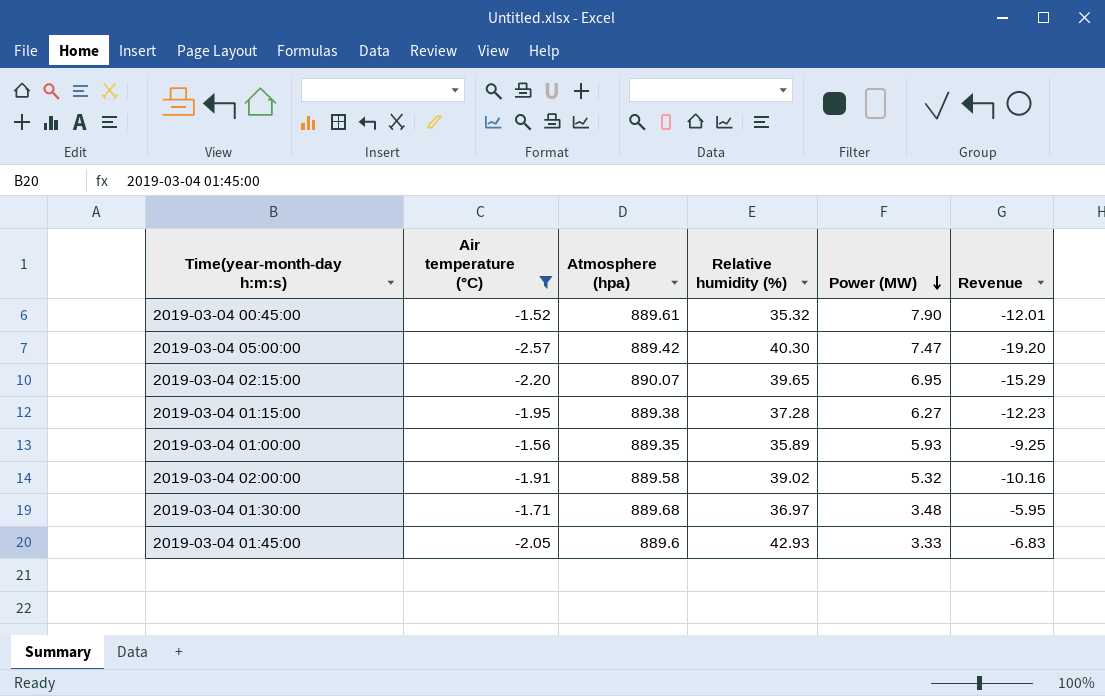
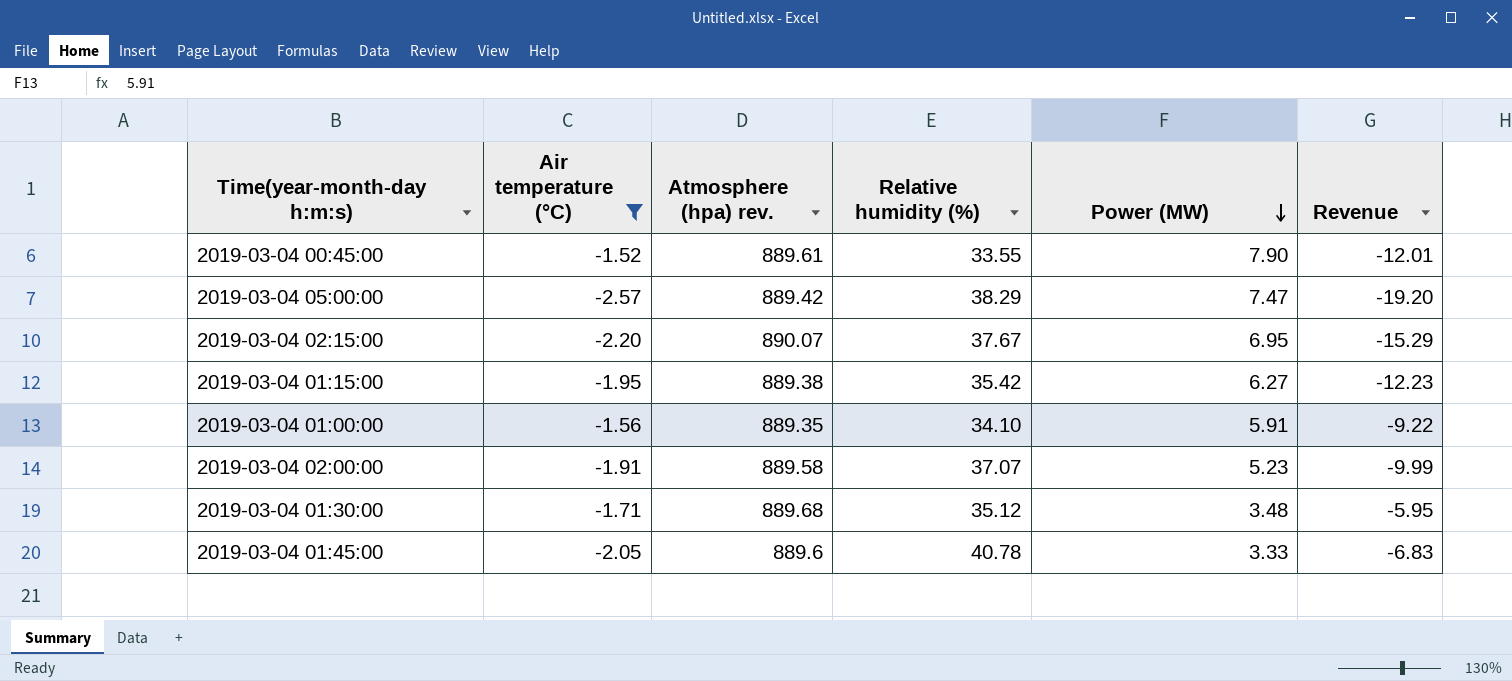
column name: Atmosphere (hpa) -> Atmosphere (hpa) rev.
2019-03-04 00:45:00 | Relative humidity (%): 35.32 -> 33.55
2019-03-04 05:00:00 | Relative humidity (%): 40.30 -> 38.29
2019-03-04 02:15:00 | Relative humidity (%): 39.65 -> 37.67
2019-03-04 01:15:00 | Relative humidity (%): 37.28 -> 35.42
2019-03-04 01:00:00 | Relative humidity (%): 35.89 -> 34.10
2019-03-04 01:00:00 | Power (MW): 5.93 -> 5.91
2019-03-04 01:00:00 | Revenue: -9.25 -> -9.22
2019-03-04 02:00:00 | Relative humidity (%): 39.02 -> 37.07
2019-03-04 02:00:00 | Power (MW): 5.32 -> 5.23
2019-03-04 02:00:00 | Revenue: -10.16 -> -9.99
2019-03-04 01:30:00 | Relative humidity (%): 36.97 -> 35.12
2019-03-04 01:45:00 | Relative humidity (%): 42.93 -> 40.78

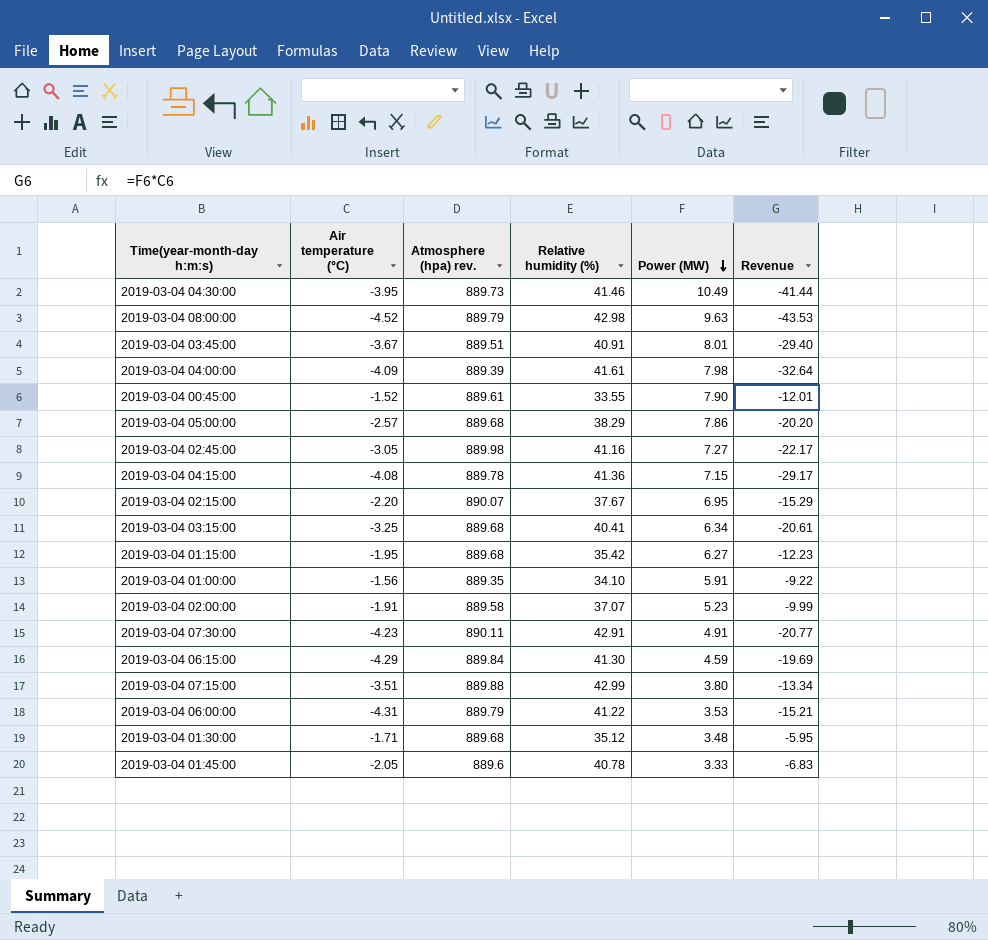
filter: Air temperature (°C) >= -2.57 -> none
2019-03-04 05:00:00 | Atmosphere (hpa) rev.: 889.42 -> 889.68
2019-03-04 05:00:00 | Power (MW): 7.47 -> 7.86
2019-03-04 05:00:00 | Revenue: -19.20 -> -20.20
2019-03-04 01:15:00 | Atmosphere (hpa) rev.: 889.38 -> 889.68

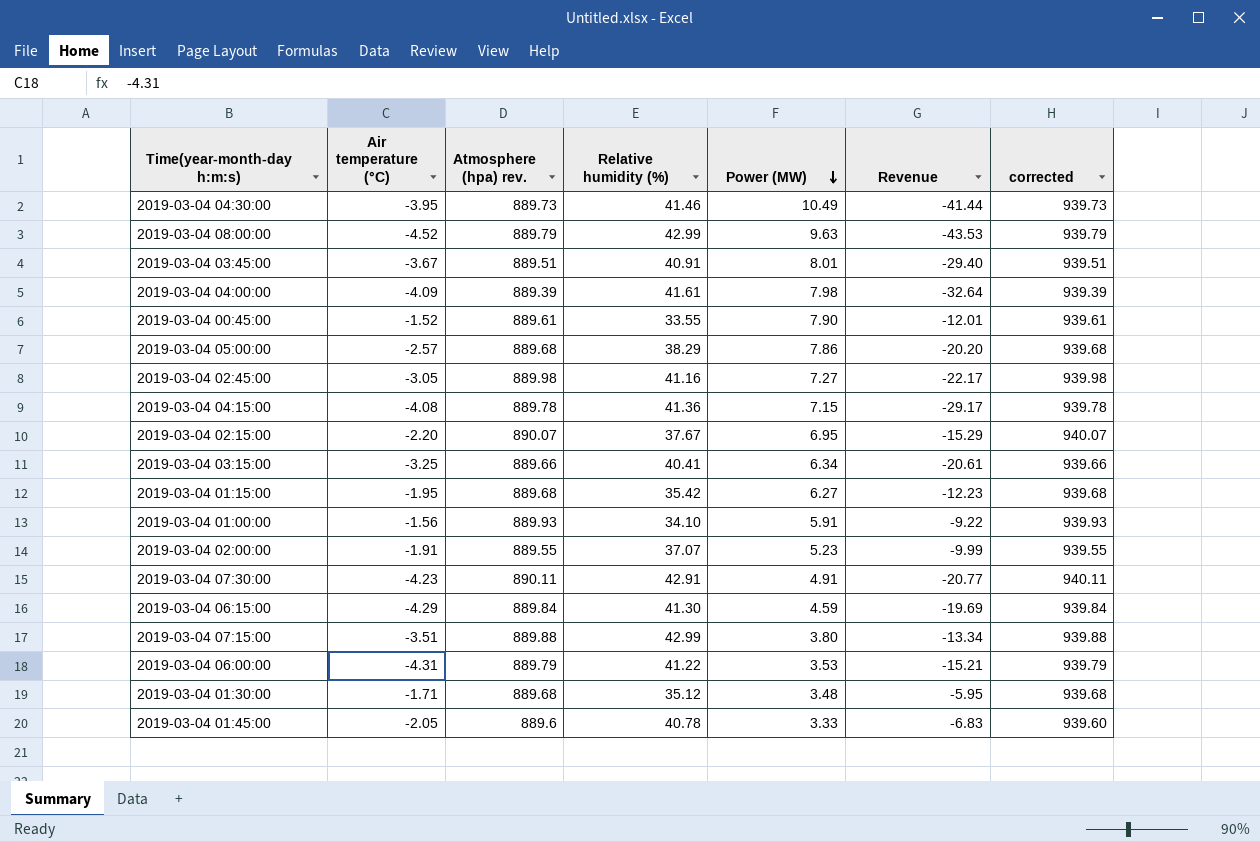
column corrected | formula: none -> [Atmosphere (hpa) rev.] + 50
2019-03-04 08:00:00 | Relative humidity (%): 42.98 -> 42.99
2019-03-04 03:15:00 | Atmosphere (hpa) rev.: 889.68 -> 889.66
2019-03-04 01:00:00 | Atmosphere (hpa) rev.: 889.35 -> 889.93
2019-03-04 02:00:00 | Atmosphere (hpa) rev.: 889.58 -> 889.55

